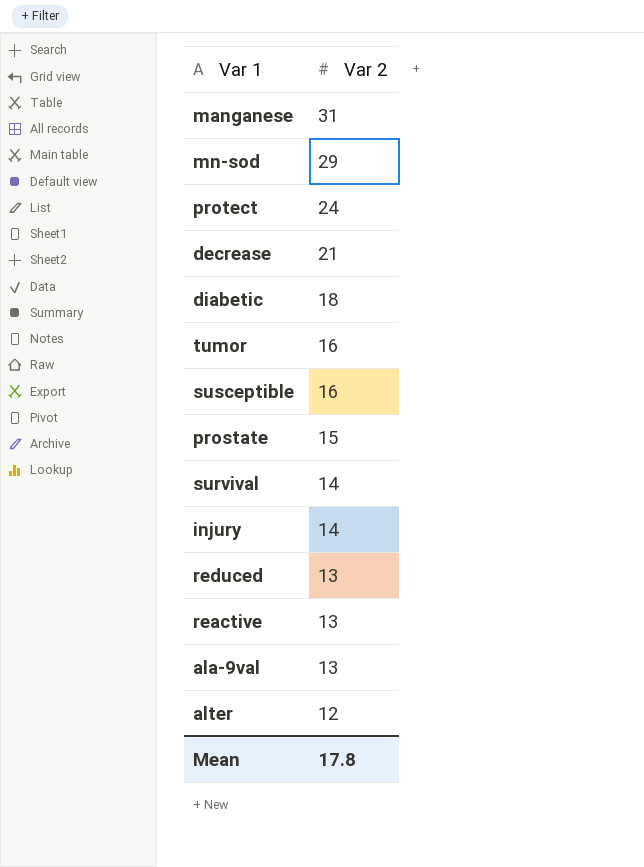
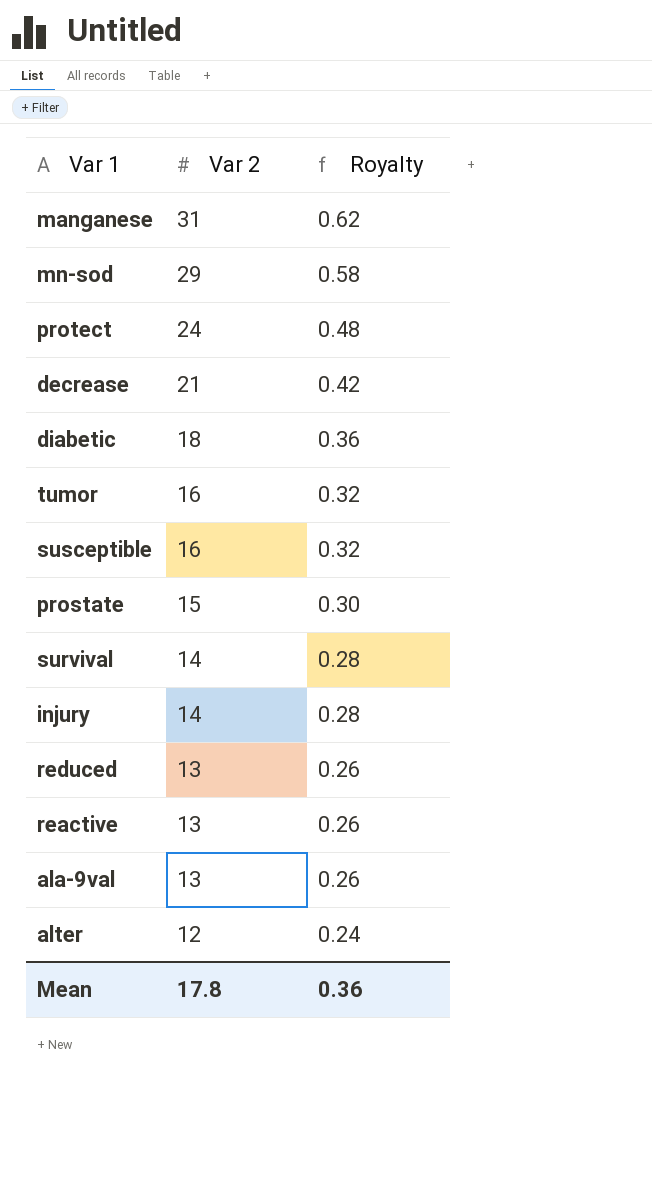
column Royalty | formula: none -> [Var 2] * 0.02

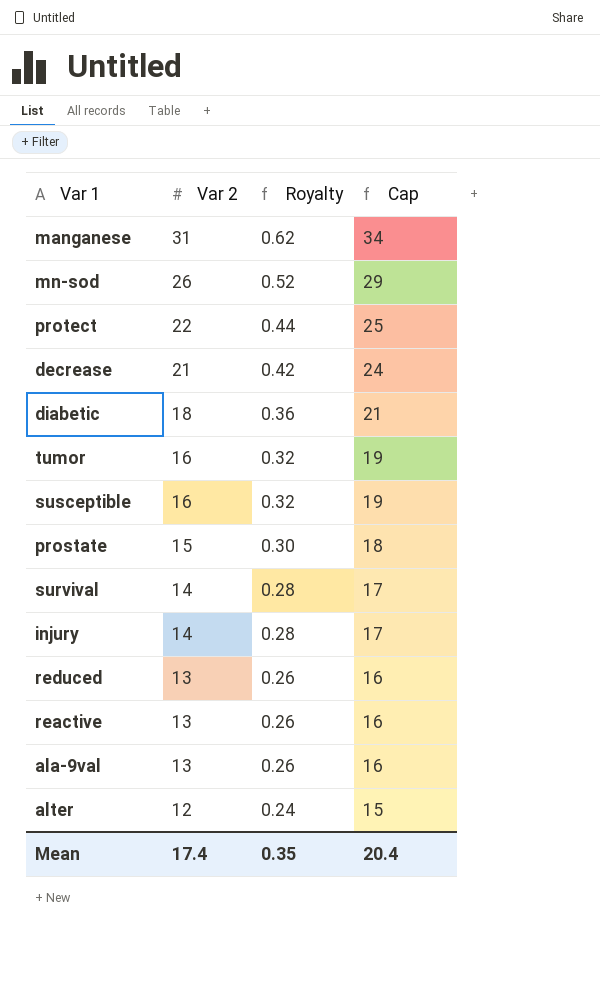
column Cap | formula: none -> [Var 2] + 3
mn-sod | Var 2: 29 -> 26
mn-sod | Royalty: 0.58 -> 0.52
protect | Var 2: 24 -> 22
protect | Royalty: 0.48 -> 0.44
Mean | Var 2: 17.8 -> 17.4
Mean | Royalty: 0.36 -> 0.35

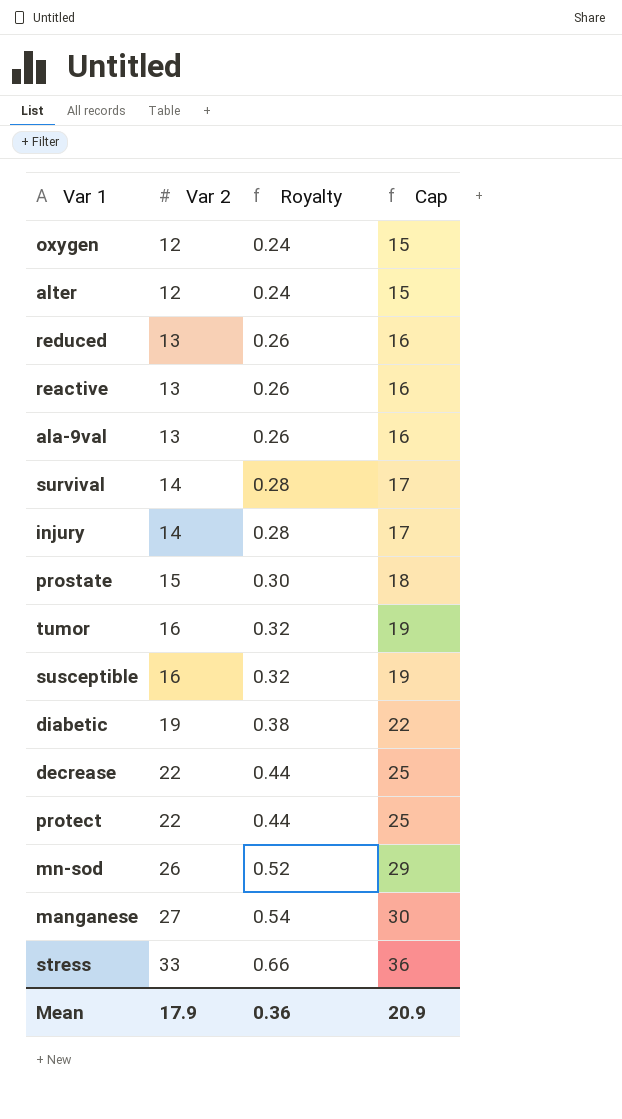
row order: Var 2 descending -> Var 2 ascending
row oxygen: none -> 12 | 0.24 | 15
diabetic | Var 2: 18 -> 19
diabetic | Royalty: 0.36 -> 0.38
diabetic | Cap: 21 -> 22
decrease | Var 2: 21 -> 22
decrease | Royalty: 0.42 -> 0.44
decrease | Cap: 24 -> 25
manganese | Var 2: 31 -> 27
manganese | Royalty: 0.62 -> 0.54
manganese | Cap: 34 -> 30
row stress: none -> 33 | 0.66 | 36
Mean | Var 2: 17.4 -> 17.9
Mean | Royalty: 0.35 -> 0.36
Mean | Cap: 20.4 -> 20.9

